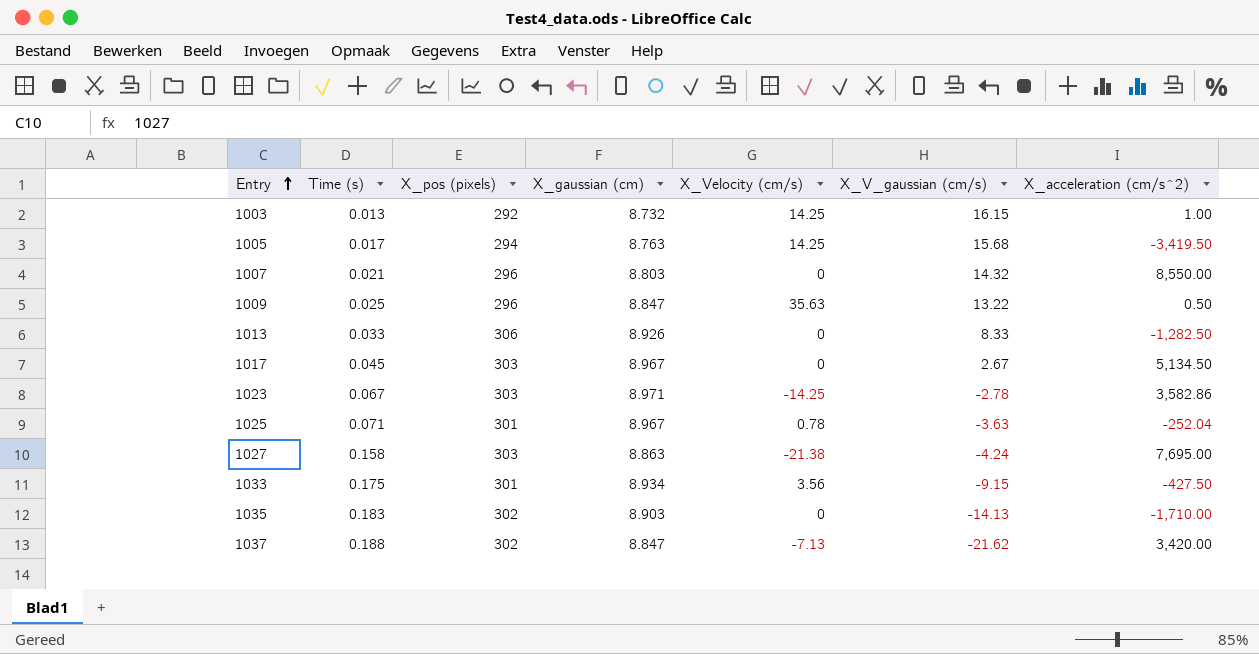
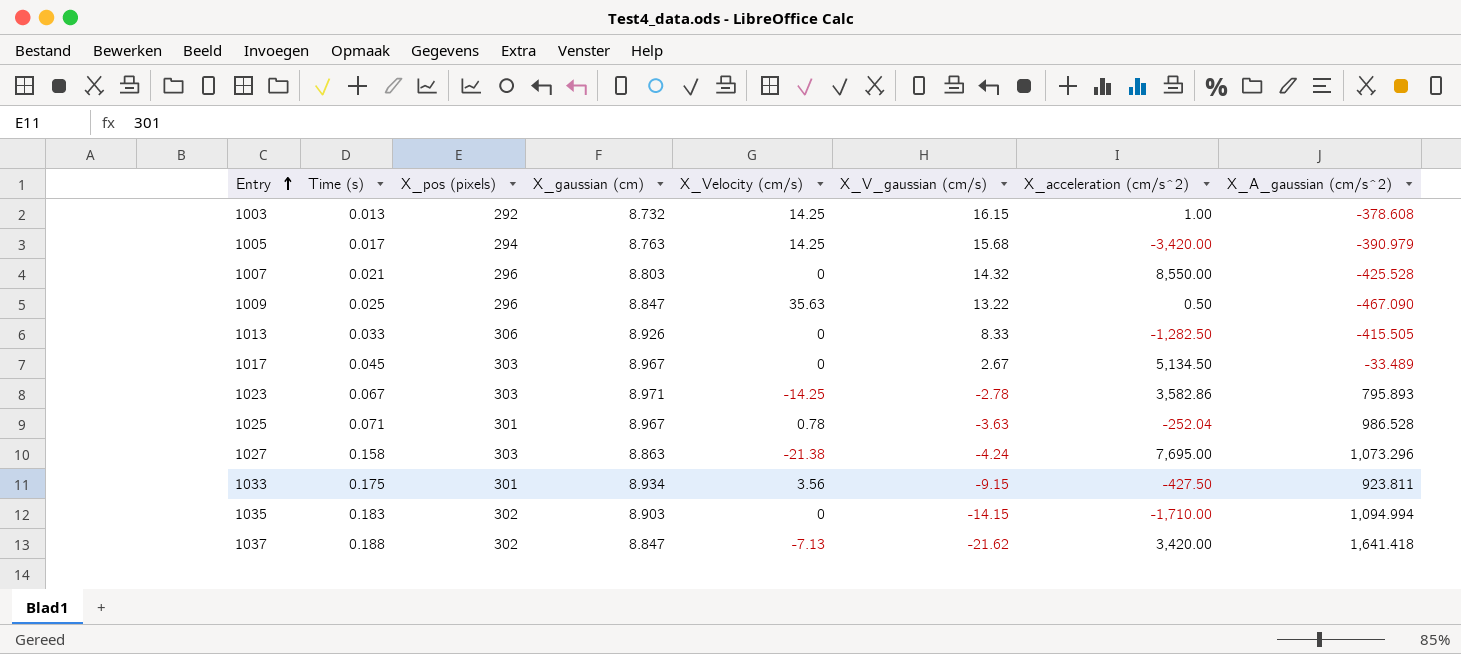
column X_A_gaussian (cm/s^2) | position: none -> 8
1005 | X_acceleration (cm/s^2): -3,419.50 -> -3,420.00
1035 | X_V_gaussian (cm/s): -14.13 -> -14.15

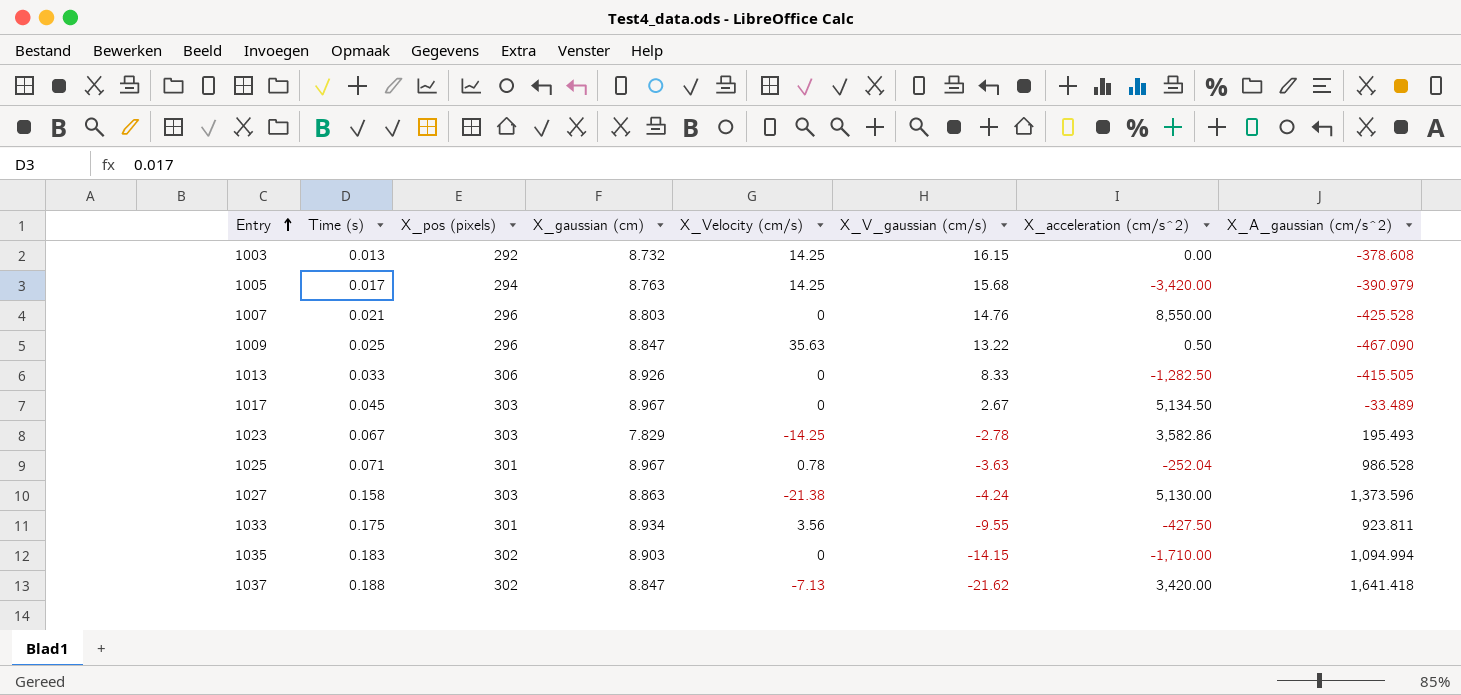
1003 | X_acceleration (cm/s^2): 1.00 -> 0.00
1007 | X_V_gaussian (cm/s): 14.32 -> 14.76
1023 | X_gaussian (cm): 8.971 -> 7.829
1023 | X_A_gaussian (cm/s^2): 795.893 -> 195.493
1027 | X_acceleration (cm/s^2): 7,695.00 -> 5,130.00
1027 | X_A_gaussian (cm/s^2): 1,073.296 -> 1,373.596
1033 | X_V_gaussian (cm/s): -9.15 -> -9.55

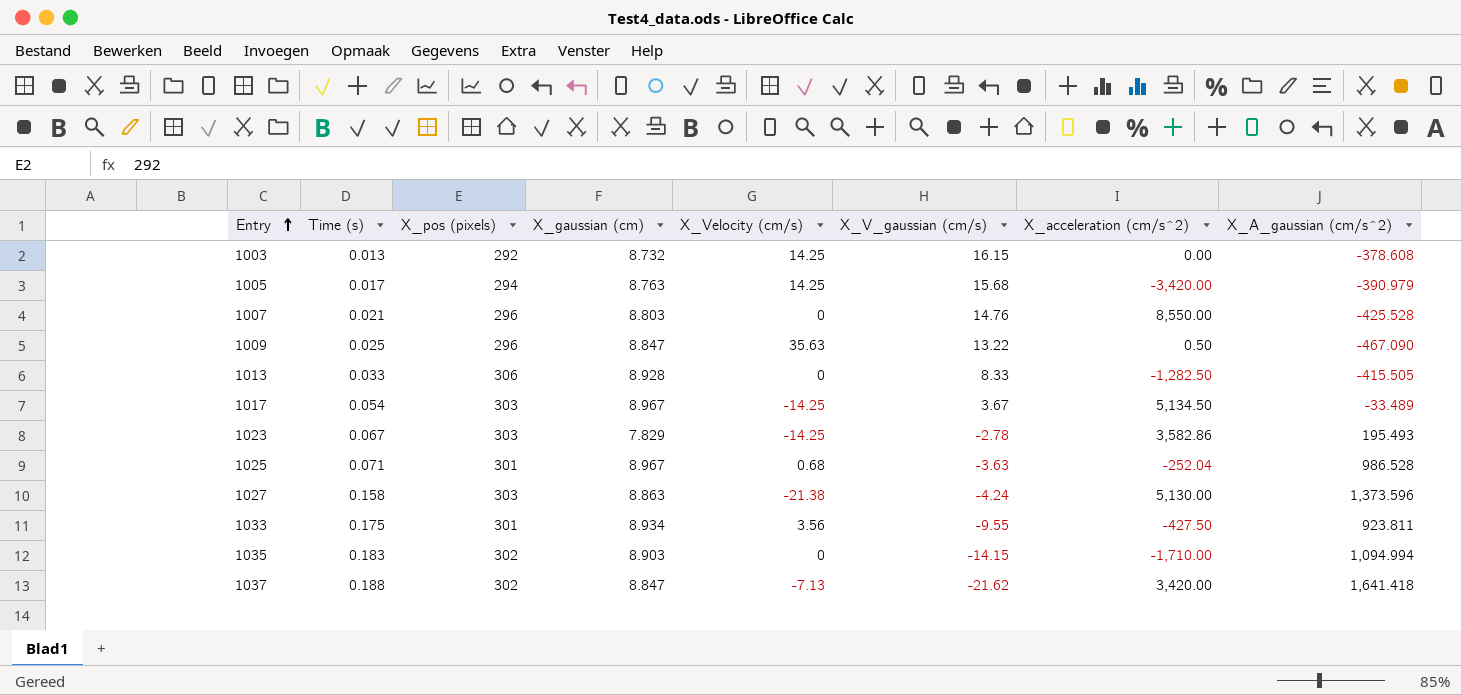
1013 | X_gaussian (cm): 8.926 -> 8.928
1017 | Time (s): 0.045 -> 0.054
1017 | X_Velocity (cm/s): 0 -> -14.25
1017 | X_V_gaussian (cm/s): 2.67 -> 3.67
1025 | X_Velocity (cm/s): 0.78 -> 0.68

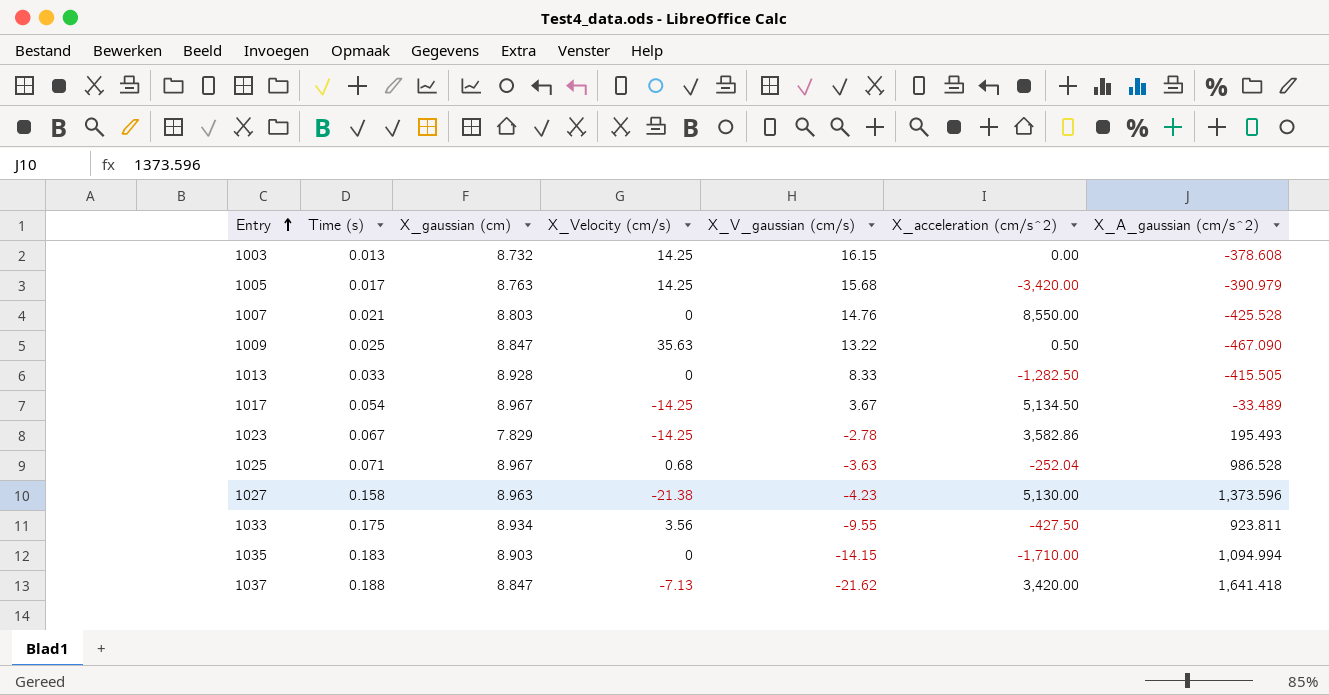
column X_pos (pixels) | position: 3 -> none
1027 | X_gaussian (cm): 8.863 -> 8.963
1027 | X_V_gaussian (cm/s): -4.24 -> -4.23

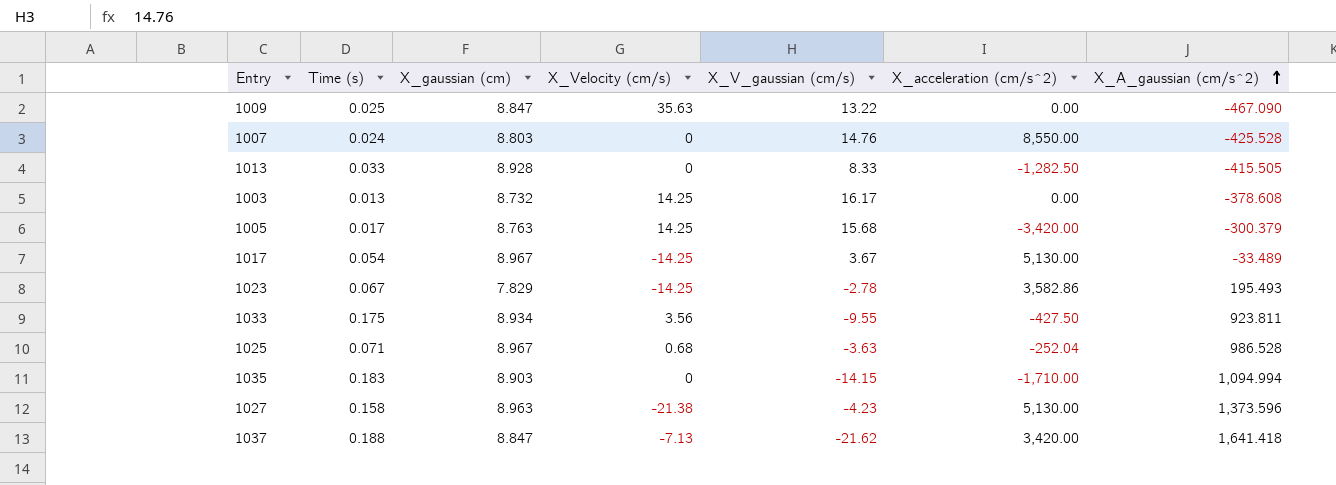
row order: Entry ascending -> X_A_gaussian (cm/s^2) ascending
1009 | X_acceleration (cm/s^2): 0.50 -> 0.00
1007 | Time (s): 0.021 -> 0.024
1003 | X_V_gaussian (cm/s): 16.15 -> 16.17
1005 | X_A_gaussian (cm/s^2): -390.979 -> -300.379
1017 | X_acceleration (cm/s^2): 5,134.50 -> 5,130.00

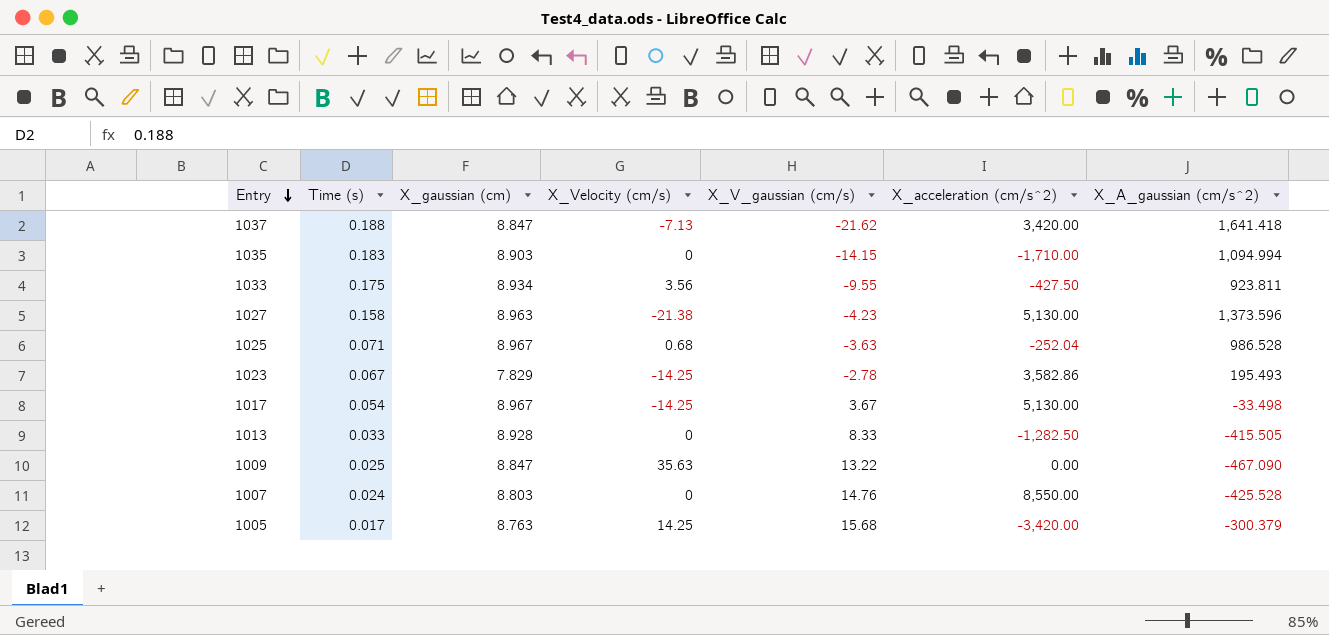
row order: X_A_gaussian (cm/s^2) ascending -> Entry descending
row 1003: 0.013 | 8.732 | 14.25 | 16.17 | 0.00 | -378.608 -> none
1017 | X_A_gaussian (cm/s^2): -33.489 -> -33.498

